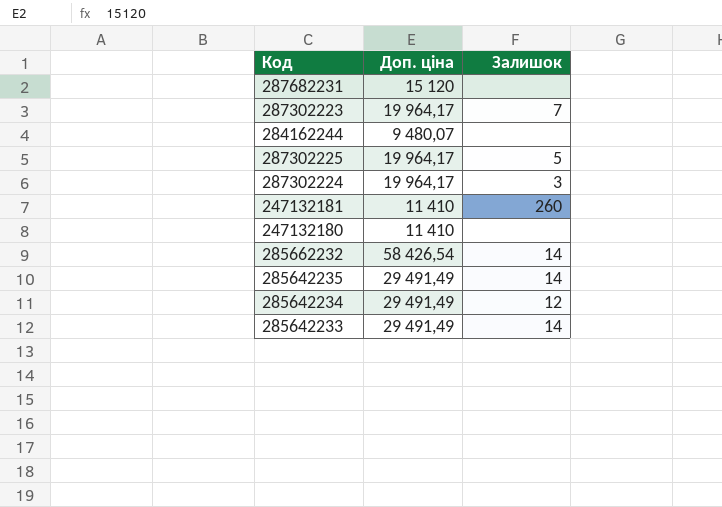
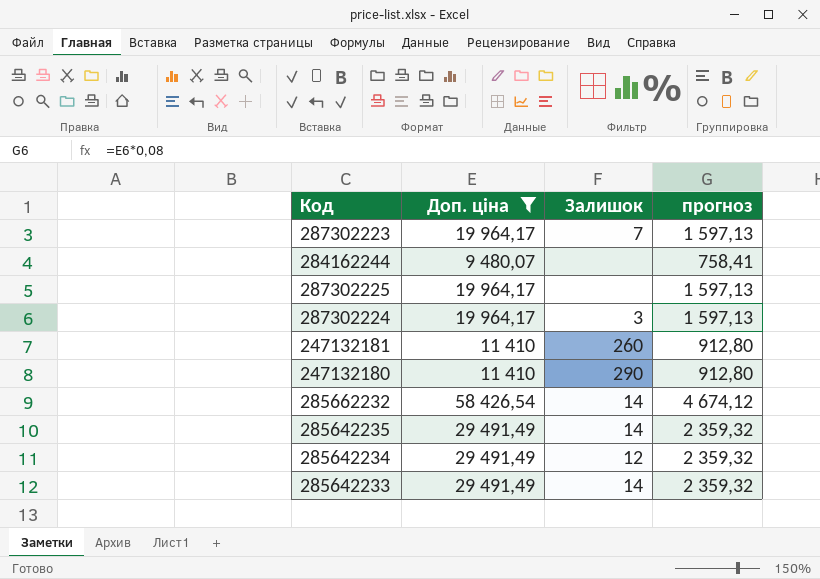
filter: none -> Доп. ціна != 15 120
column прогноз | formula: none -> [Доп. ціна] * 0,08
287302225 | Залишок: 5 -> none
247132180 | Залишок: none -> 290

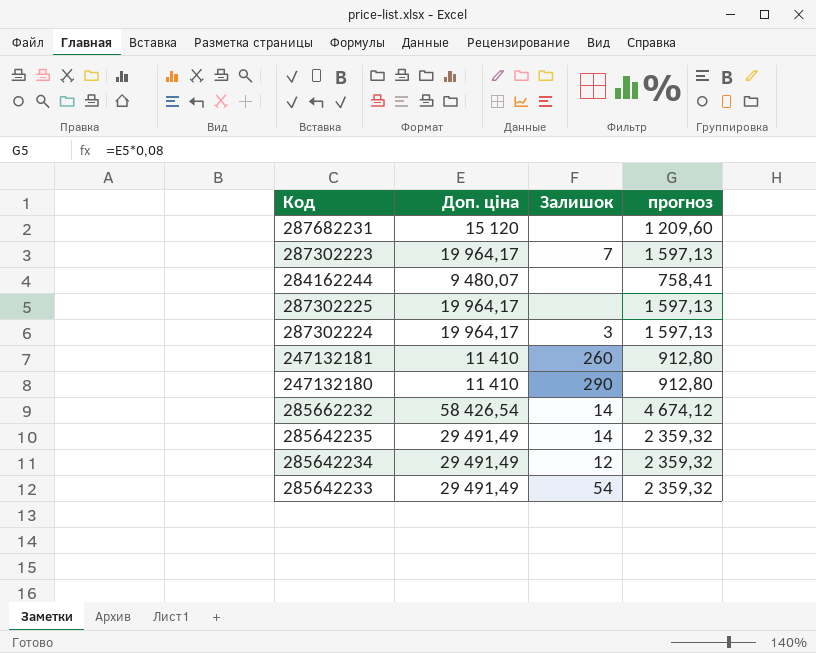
filter: Доп. ціна != 15 120 -> none
285642233 | Залишок: 14 -> 54

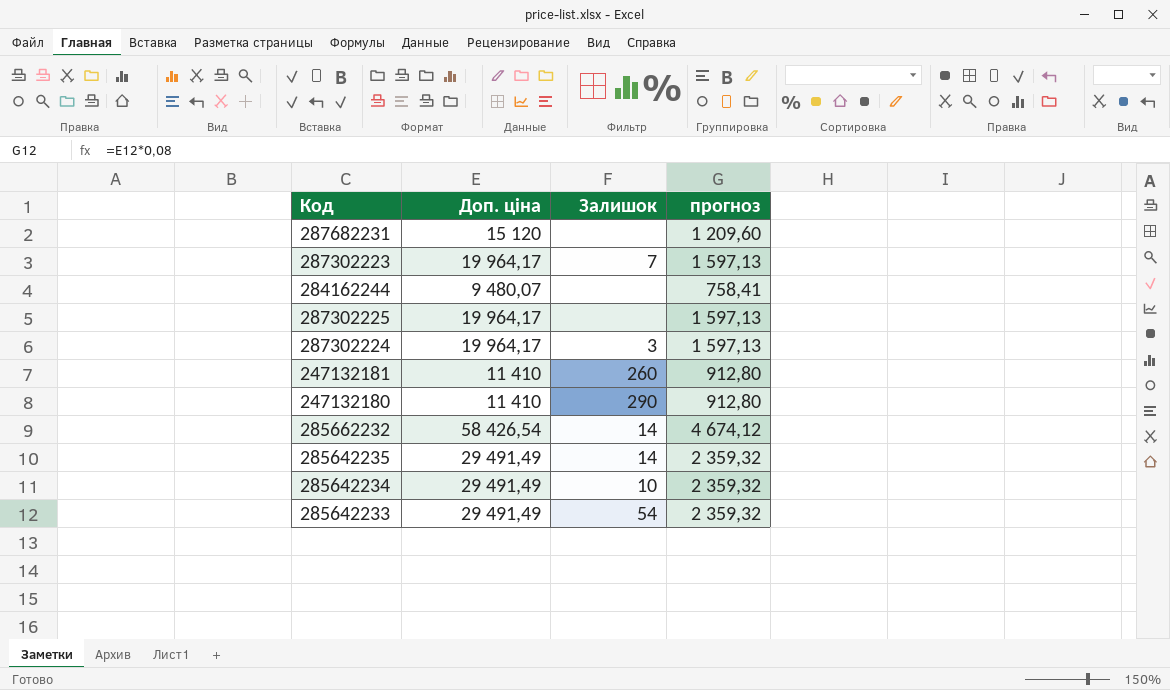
285642234 | Залишок: 12 -> 10

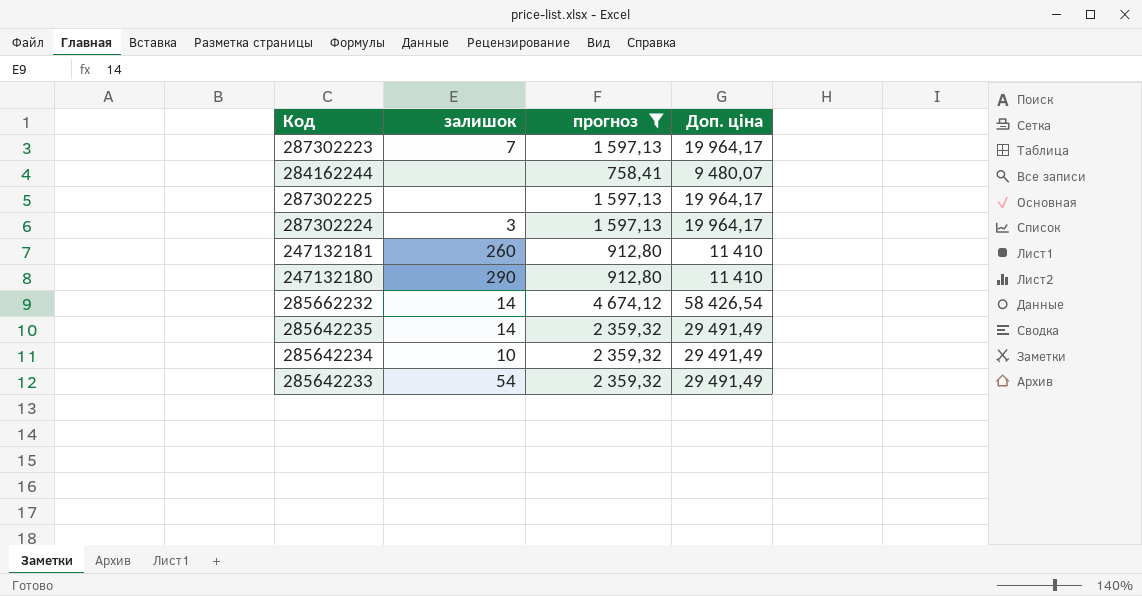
filter: none -> прогноз != 1 209,60
column name: Залишок -> залишок
column Доп. ціна | position: 2 -> 4

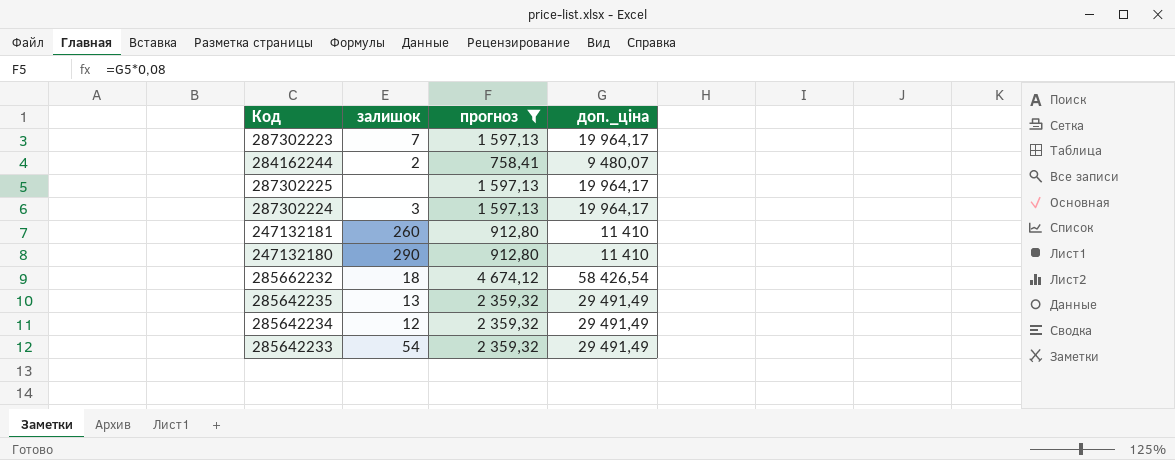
column name: Доп. ціна -> доп._ціна
284162244 | залишок: none -> 2
285662232 | залишок: 14 -> 18
285642235 | залишок: 14 -> 13
285642234 | залишок: 10 -> 12

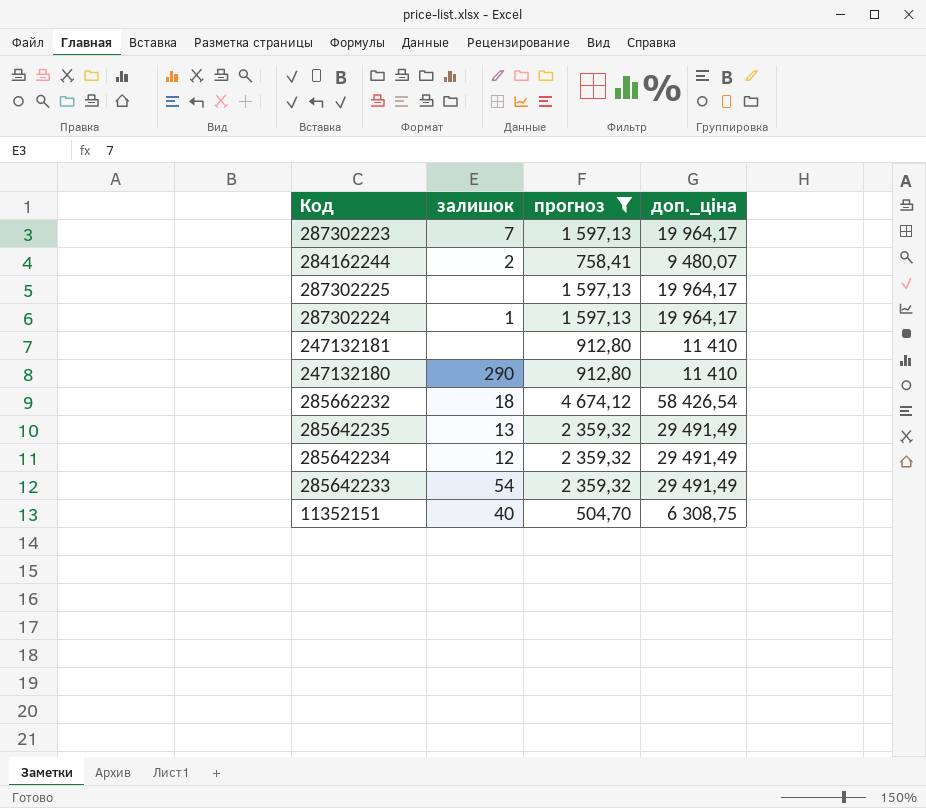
287302224 | залишок: 3 -> 1
247132181 | залишок: 260 -> none
row 11352151: none -> 40 | 504,70 | 6 308,75

